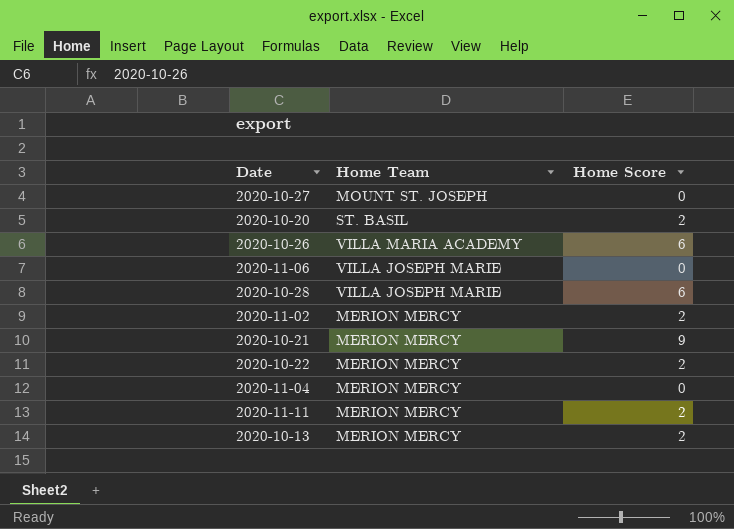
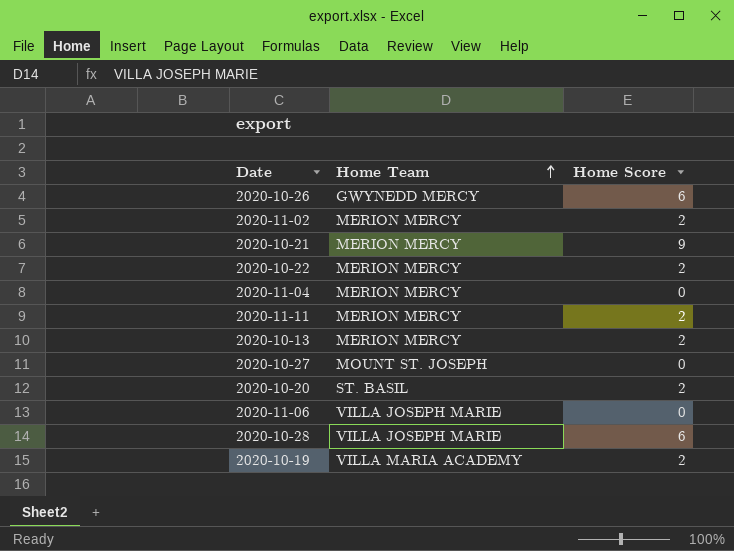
row order: none -> Home Team ascending
2020-10-26 | Home Team: VILLA MARIA ACADEMY -> GWYNEDD MERCY
row 2020-10-19: none -> VILLA MARIA ACADEMY | 2

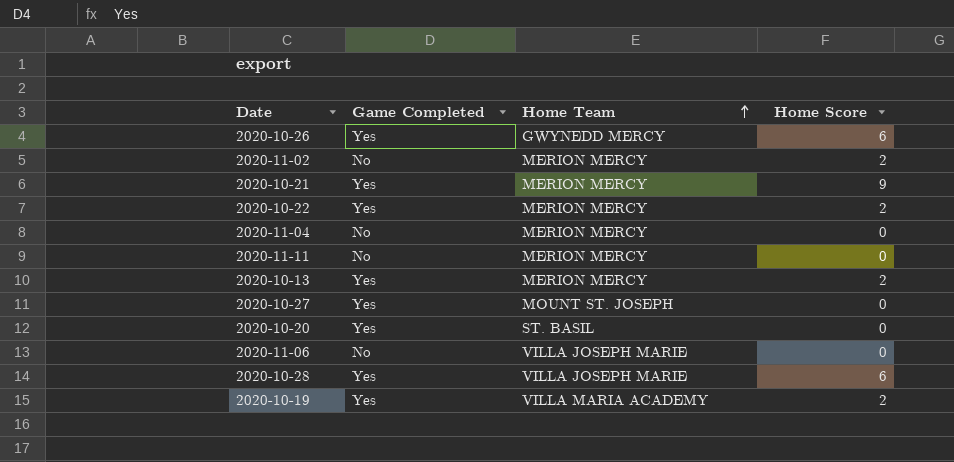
column Game Completed | position: none -> 2
2020-11-11 | Home Score: 2 -> 0
2020-10-20 | Home Score: 2 -> 0

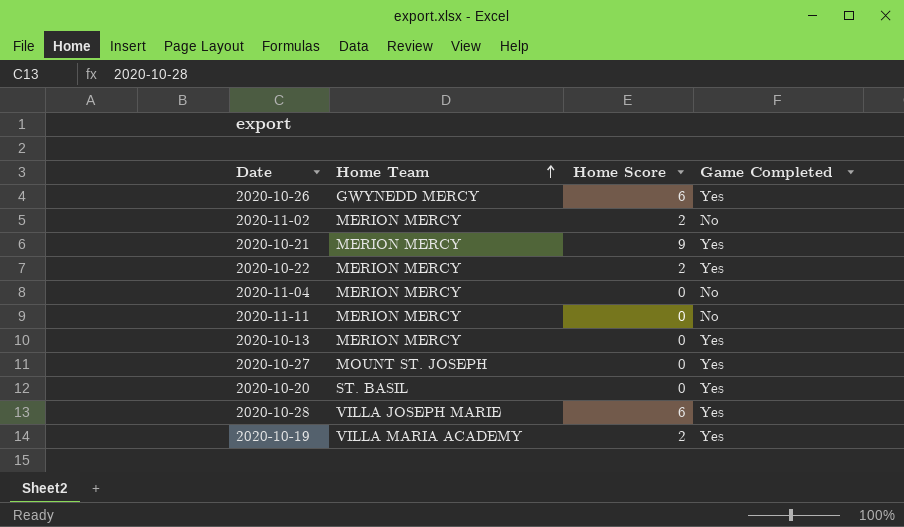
column Game Completed | position: 2 -> 4
row 2020-11-06: No | VILLA JOSEPH MARIE | 0 -> none
2020-10-13 | Home Score: 2 -> 0

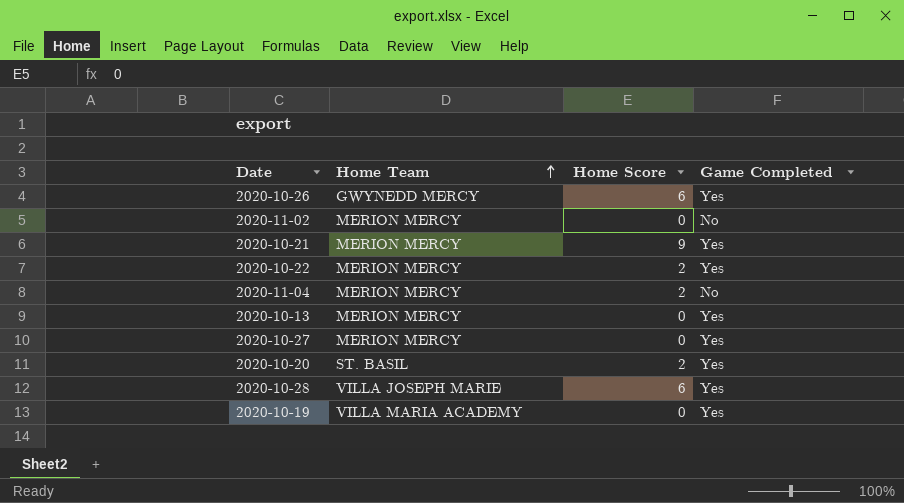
row 2020-11-11: MERION MERCY | 0 | No -> none
2020-11-02 | Home Score: 2 -> 0
2020-11-04 | Home Score: 0 -> 2
2020-10-27 | Home Team: MOUNT ST. JOSEPH -> MERION MERCY
2020-10-20 | Home Score: 0 -> 2
2020-10-19 | Home Score: 2 -> 0

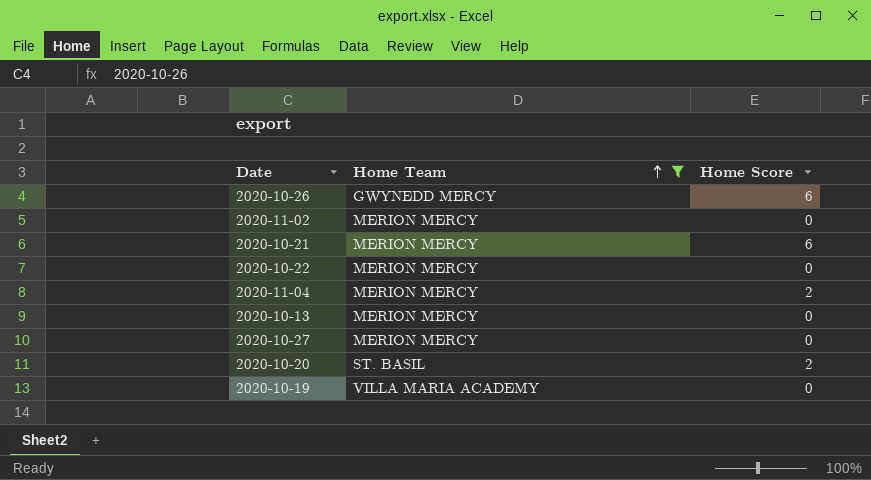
filter: none -> Home Team != VILLA JOSEPH MARIE
column Game Completed | position: 4 -> none
2020-10-21 | Home Score: 9 -> 6
2020-10-22 | Home Score: 2 -> 0

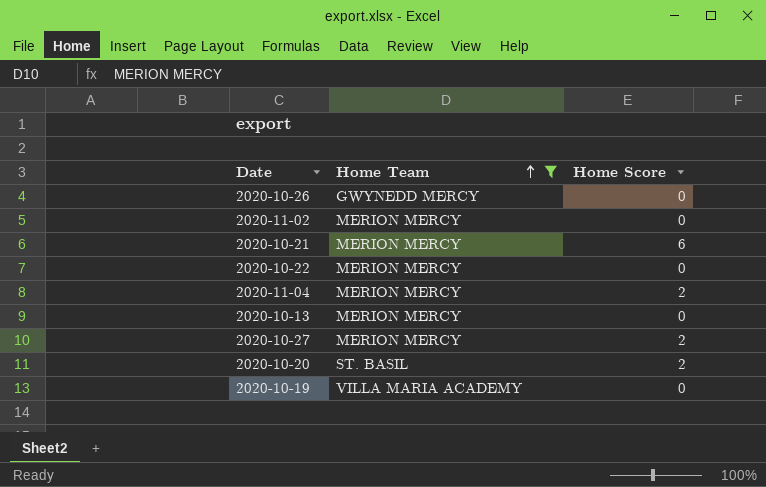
2020-10-26 | Home Score: 6 -> 0
2020-10-27 | Home Score: 0 -> 2

